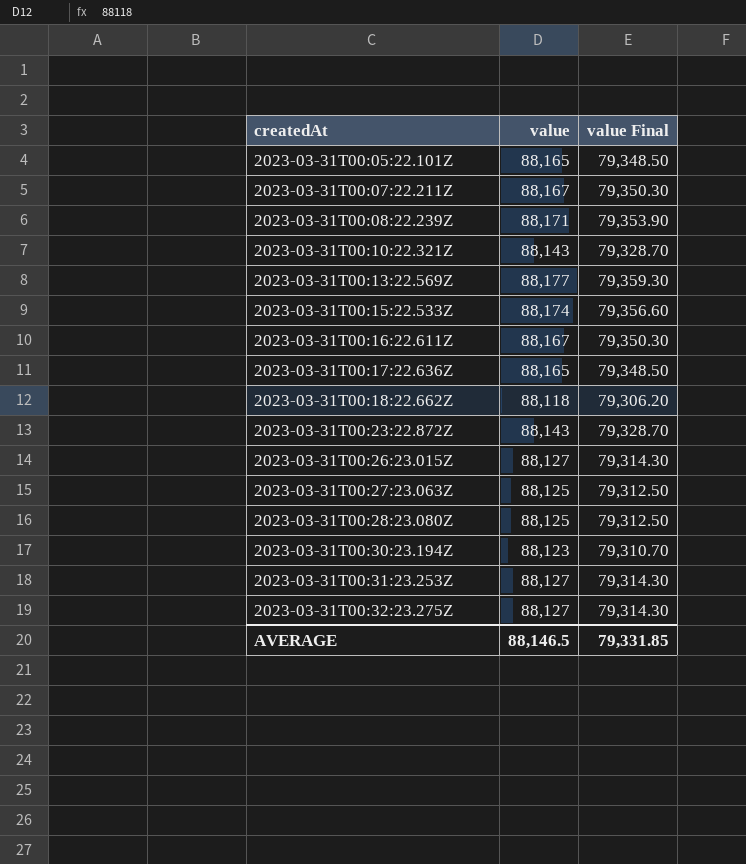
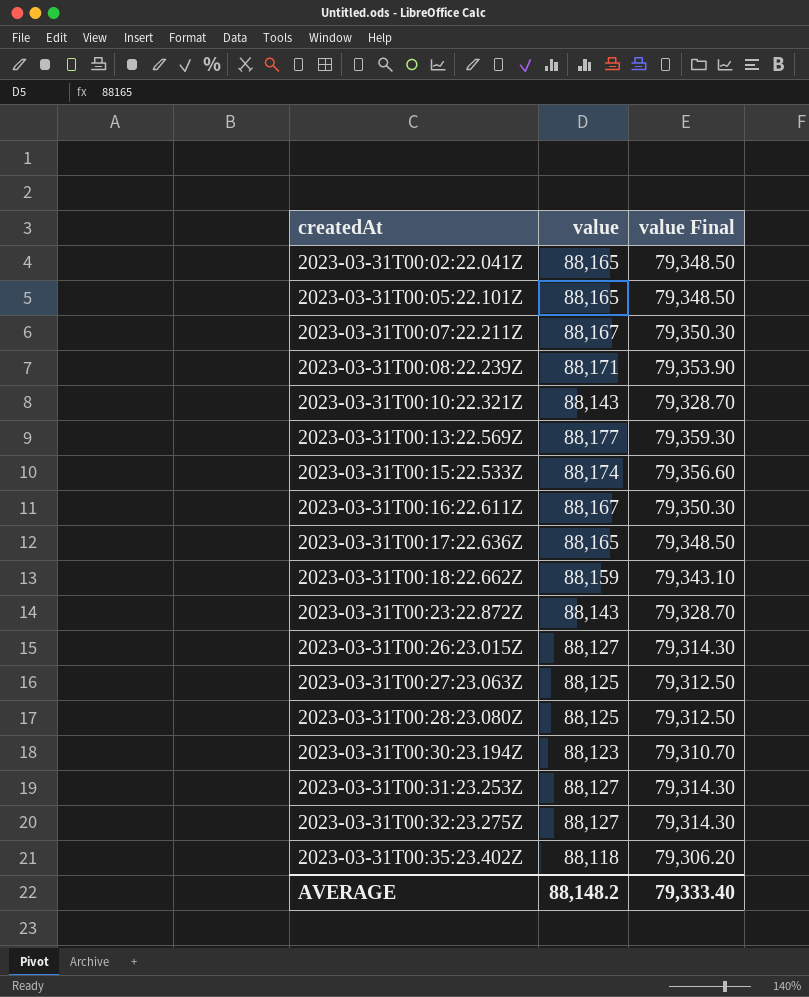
row 2023-03-31T00:02:22.041Z: none -> 88,165 | 79,348.50
2023-03-31T00:18:22.662Z | value: 88,118 -> 88,159
2023-03-31T00:18:22.662Z | value Final: 79,306.20 -> 79,343.10
row 2023-03-31T00:35:23.402Z: none -> 88,118 | 79,306.20
AVERAGE | value: 88,146.5 -> 88,148.2
AVERAGE | value Final: 79,331.85 -> 79,333.40

